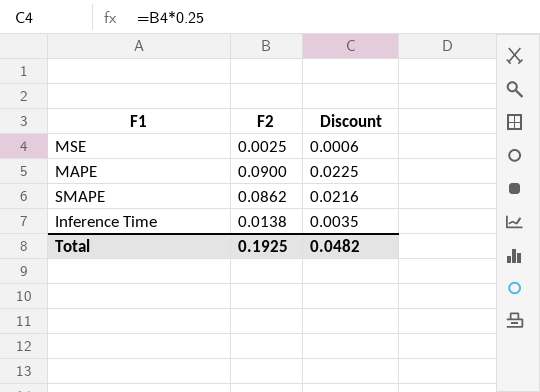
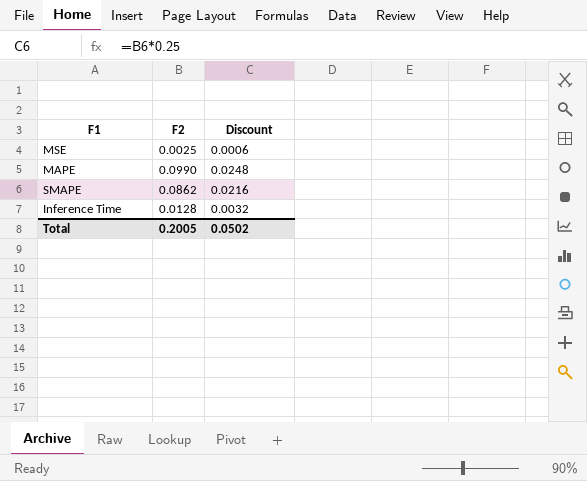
MAPE | F2: 0.0900 -> 0.0990
MAPE | Discount: 0.0225 -> 0.0248
Inference Time | F2: 0.0138 -> 0.0128
Inference Time | Discount: 0.0035 -> 0.0032
Total | F2: 0.1925 -> 0.2005
Total | Discount: 0.0482 -> 0.0502

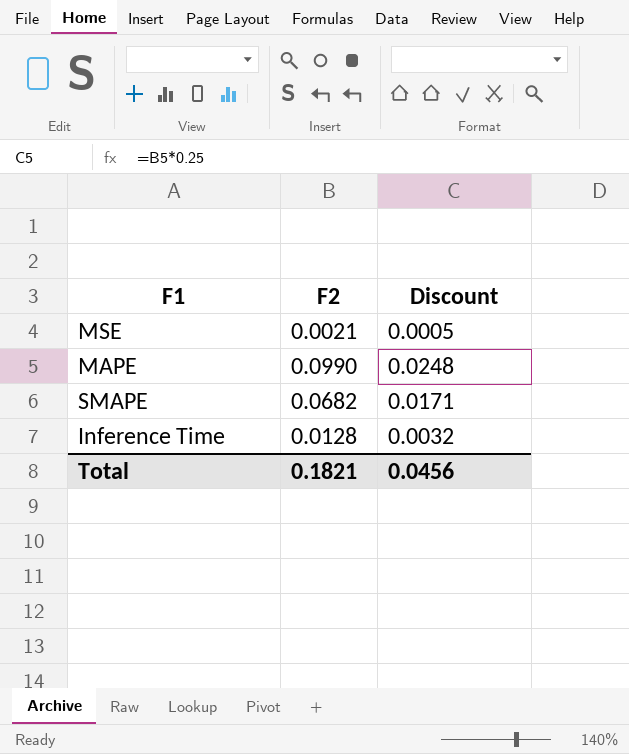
MSE | F2: 0.0025 -> 0.0021
MSE | Discount: 0.0006 -> 0.0005
SMAPE | F2: 0.0862 -> 0.0682
SMAPE | Discount: 0.0216 -> 0.0171
Total | F2: 0.2005 -> 0.1821
Total | Discount: 0.0502 -> 0.0456

